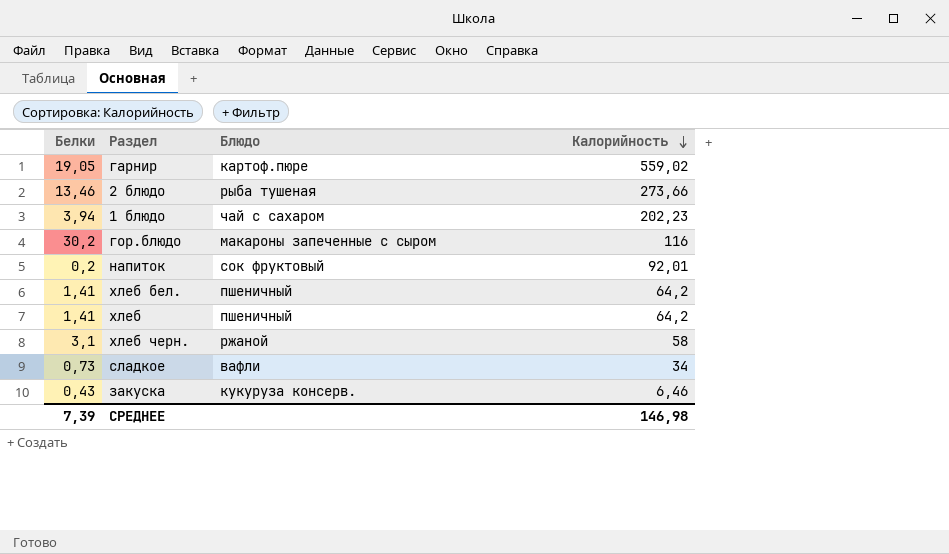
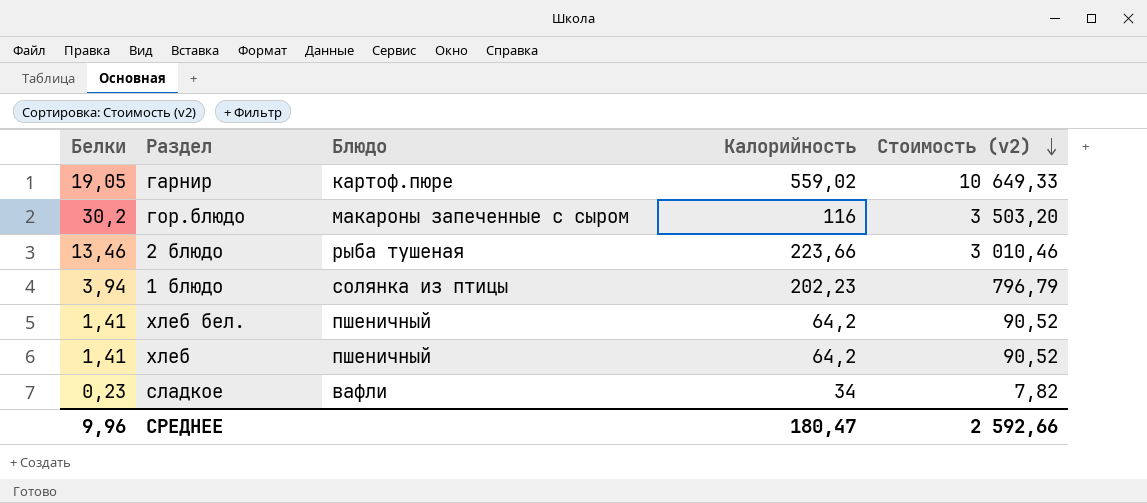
row order: Калорийность descending -> Стоимость (v2) descending
column Стоимость (v2) | formula: none -> [Белки] * [Калорийность]
row напиток: 0,2 | сок фруктовый | 92,01 -> none
row хлеб черн.: 3,1 | ржаной | 58 -> none
row закуска: 0,43 | кукуруза консерв. | 6,46 -> none
2 блюдо | Калорийность: 273,66 -> 223,66
1 блюдо | Блюдо: чай с сахаром -> солянка из птицы
сладкое | Белки: 0,73 -> 0,23
СРЕДНЕЕ | Белки: 7,39 -> 9,96
СРЕДНЕЕ | Калорийность: 146,98 -> 180,47

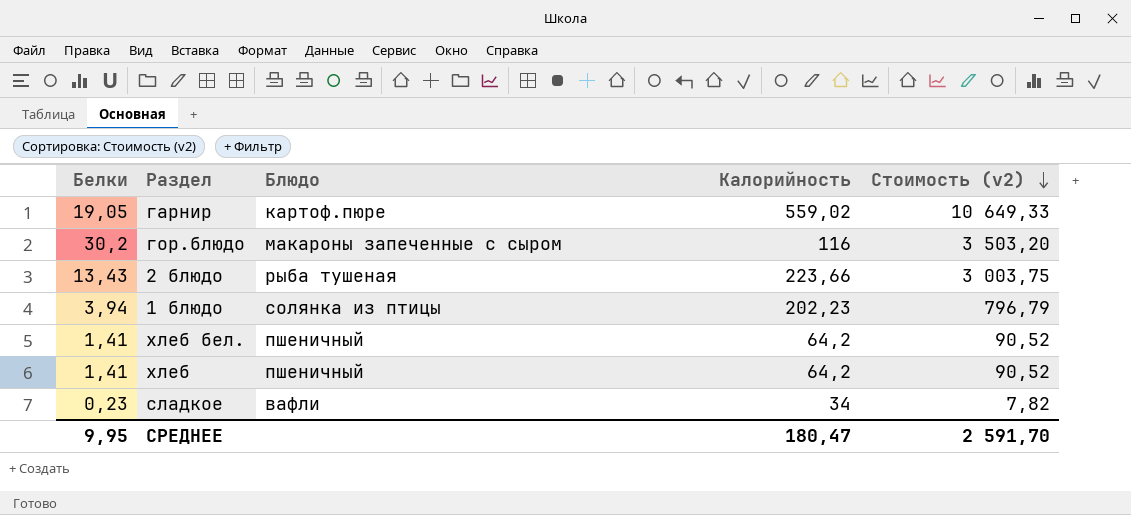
2 блюдо | Белки: 13,46 -> 13,43
2 блюдо | Стоимость (v2): 3 010,46 -> 3 003,75
СРЕДНЕЕ | Белки: 9,96 -> 9,95
СРЕДНЕЕ | Стоимость (v2): 2 592,66 -> 2 591,70

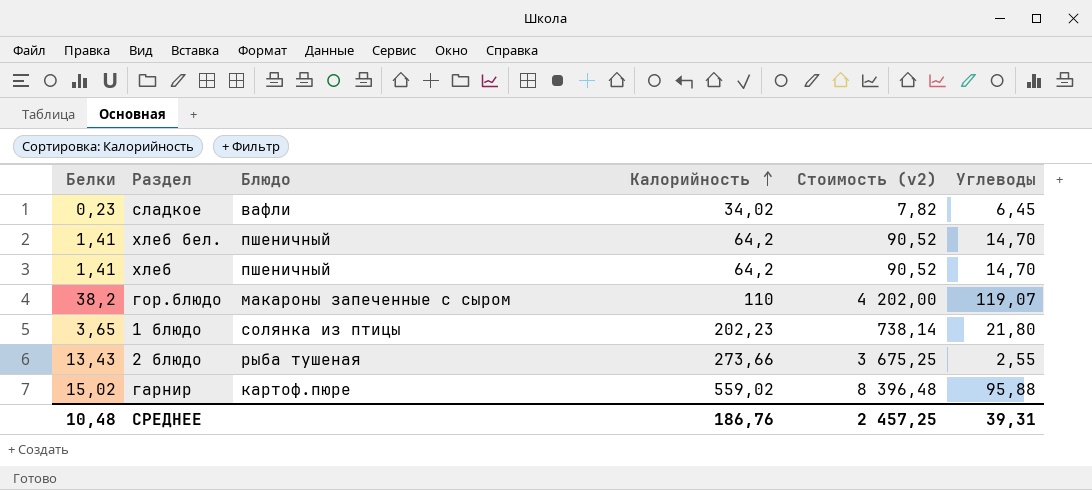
row order: Стоимость (v2) descending -> Калорийность ascending
column Углеводы | position: none -> 6
сладкое | Калорийность: 34 -> 34,02
гор.блюдо | Белки: 30,2 -> 38,2
гор.блюдо | Калорийность: 116 -> 110
гор.блюдо | Стоимость (v2): 3 503,20 -> 4 202,00
1 блюдо | Белки: 3,94 -> 3,65
1 блюдо | Стоимость (v2): 796,79 -> 738,14
2 блюдо | Калорийность: 223,66 -> 273,66
2 блюдо | Стоимость (v2): 3 003,75 -> 3 675,25
гарнир | Белки: 19,05 -> 15,02
гарнир | Стоимость (v2): 10 649,33 -> 8 396,48
СРЕДНЕЕ | Белки: 9,95 -> 10,48
СРЕДНЕЕ | Калорийность: 180,47 -> 186,76
СРЕДНЕЕ | Стоимость (v2): 2 591,70 -> 2 457,25

